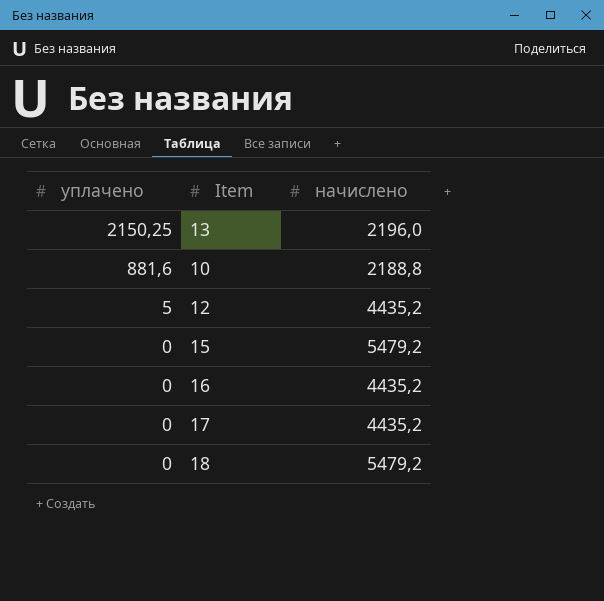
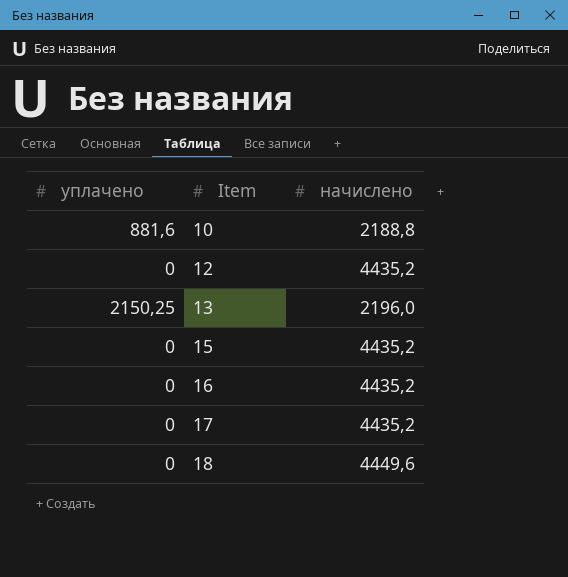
row order: уплачено descending -> Item ascending
12 | уплачено: 5 -> 0
15 | начислено: 5479,2 -> 4435,2
18 | начислено: 5479,2 -> 4449,6

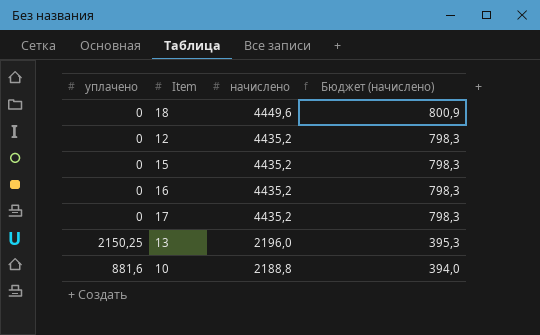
row order: Item ascending -> начислено descending
column Бюджет (начислено) | formula: none -> [начислено] * 0,18

